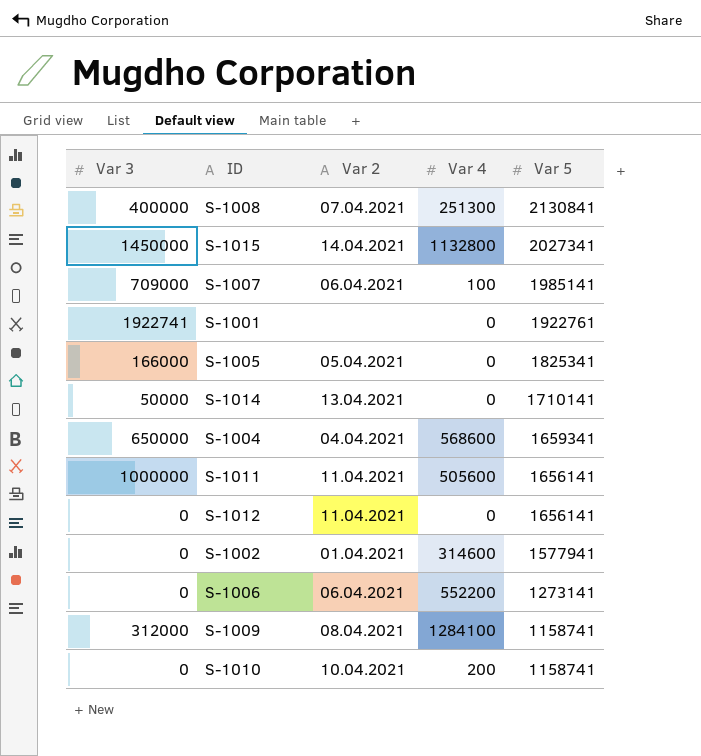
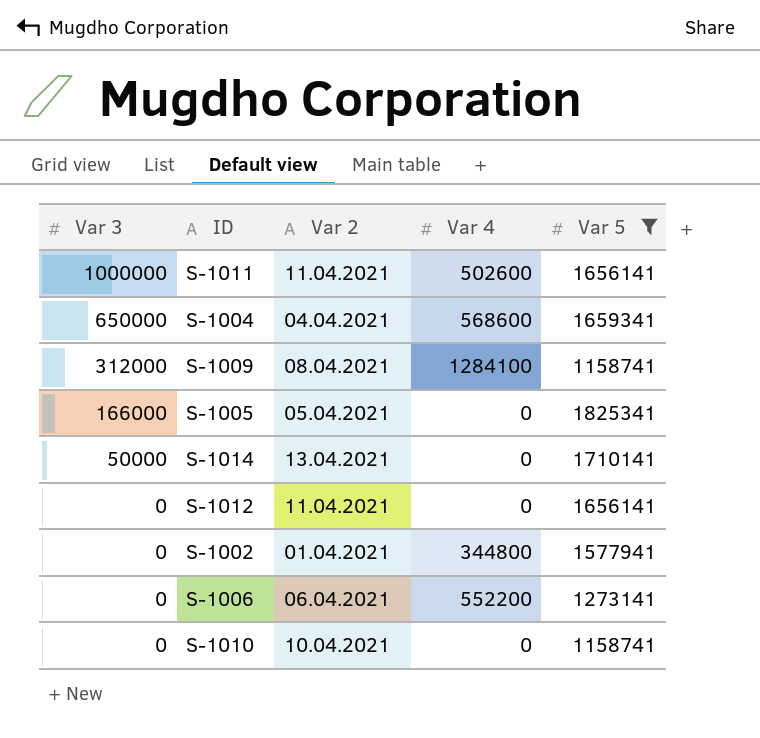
filter: none -> Var 5 <= 1825341
row order: Var 5 descending -> Var 3 descending
S-1011 | Var 4: 505600 -> 502600
S-1002 | Var 4: 314600 -> 344800
S-1010 | Var 4: 200 -> 0

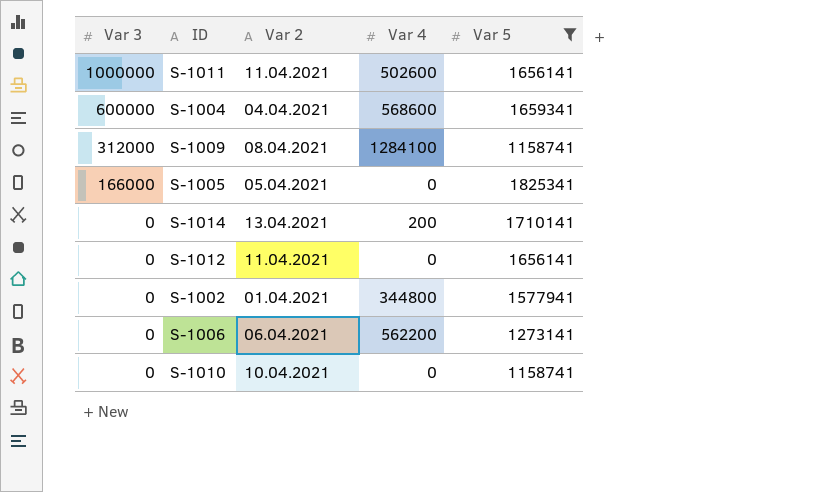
S-1004 | Var 3: 650000 -> 600000
S-1014 | Var 3: 50000 -> 0
S-1014 | Var 4: 0 -> 200
S-1006 | Var 4: 552200 -> 562200

